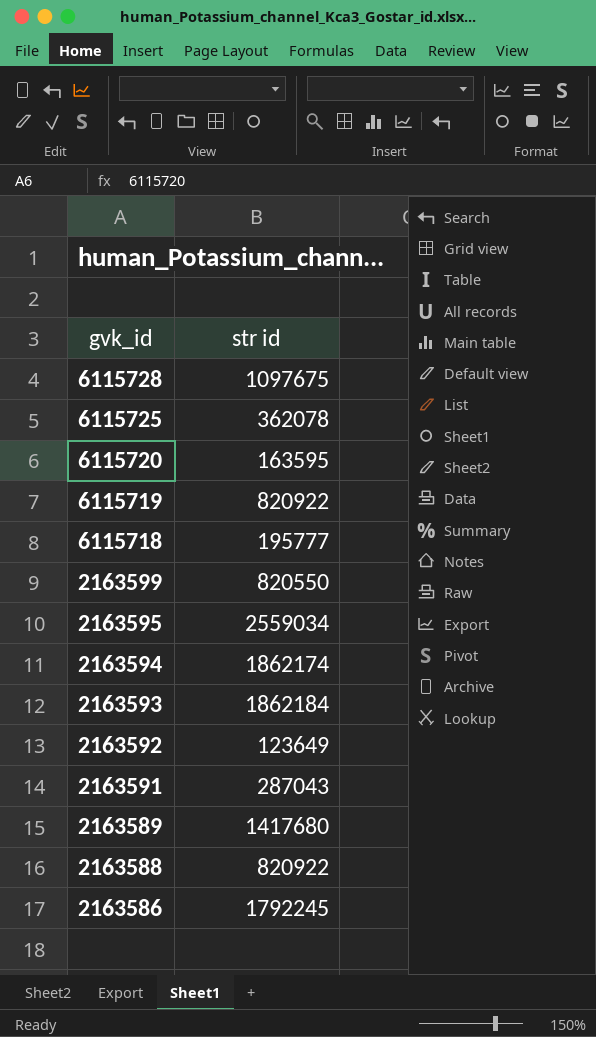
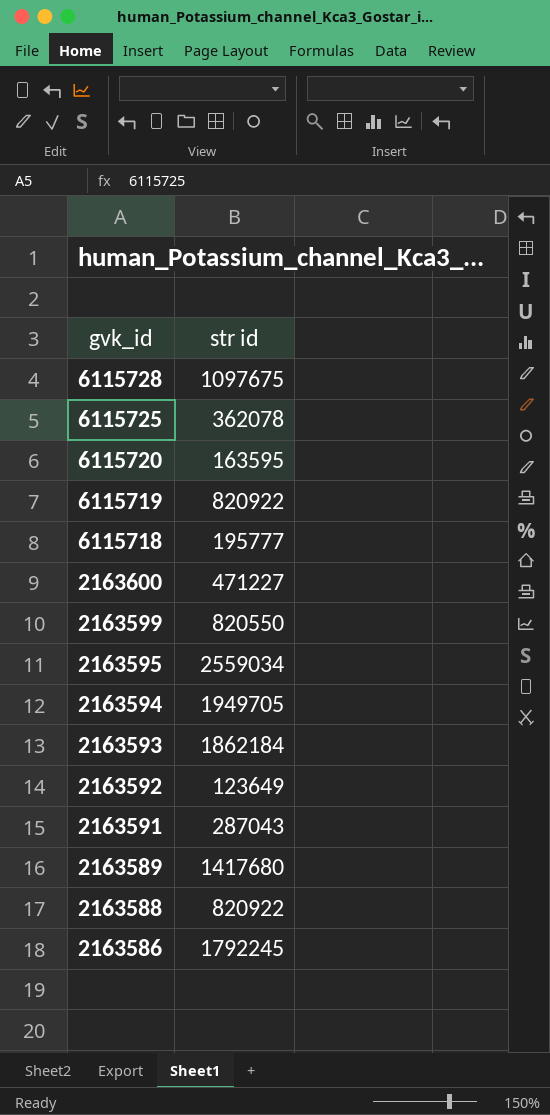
row 2163600: none -> 471227
2163594 | str id: 1862174 -> 1949705

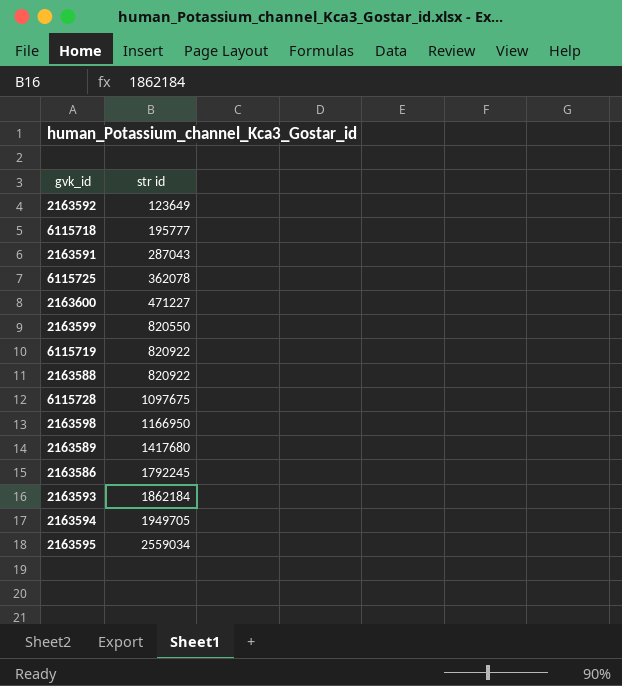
row order: gvk_id descending -> str id ascending
row 6115720: 163595 -> none
row 2163598: none -> 1166950

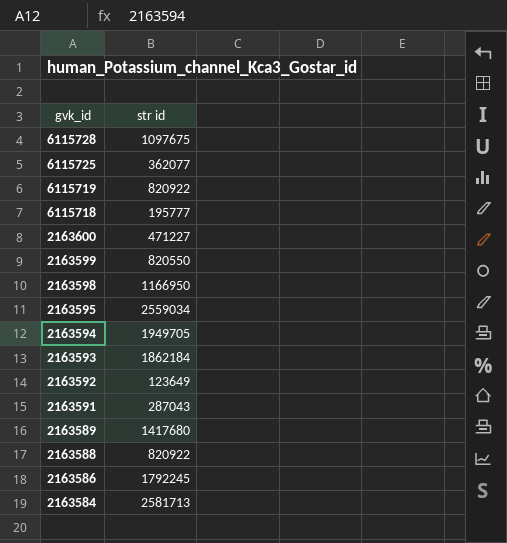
row order: str id ascending -> gvk_id descending
6115725 | str id: 362078 -> 362077
row 2163584: none -> 2581713

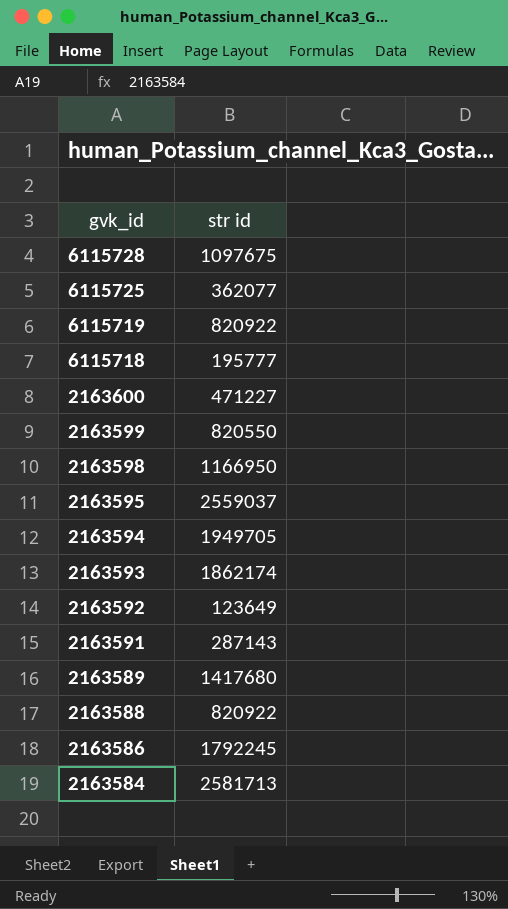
2163595 | str id: 2559034 -> 2559037
2163593 | str id: 1862184 -> 1862174
2163591 | str id: 287043 -> 287143

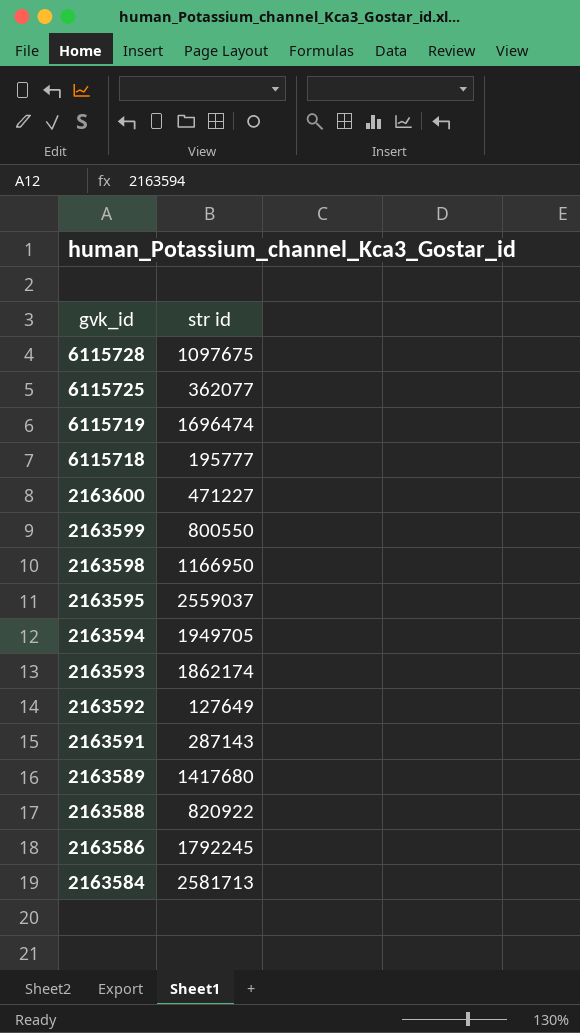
6115719 | str id: 820922 -> 1696474
2163599 | str id: 820550 -> 800550
2163592 | str id: 123649 -> 127649

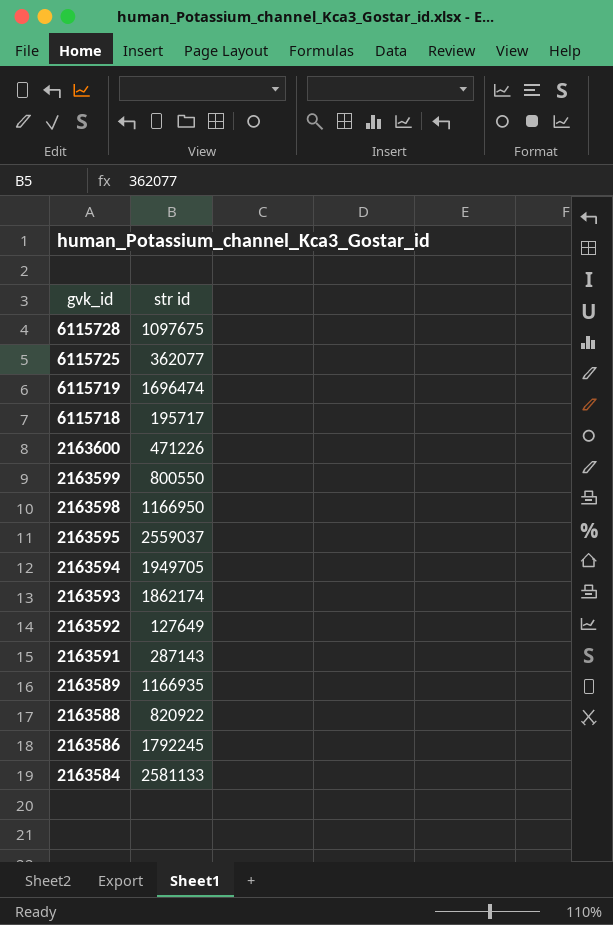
6115718 | str id: 195777 -> 195717
2163600 | str id: 471227 -> 471226
2163589 | str id: 1417680 -> 1166935
2163584 | str id: 2581713 -> 2581133

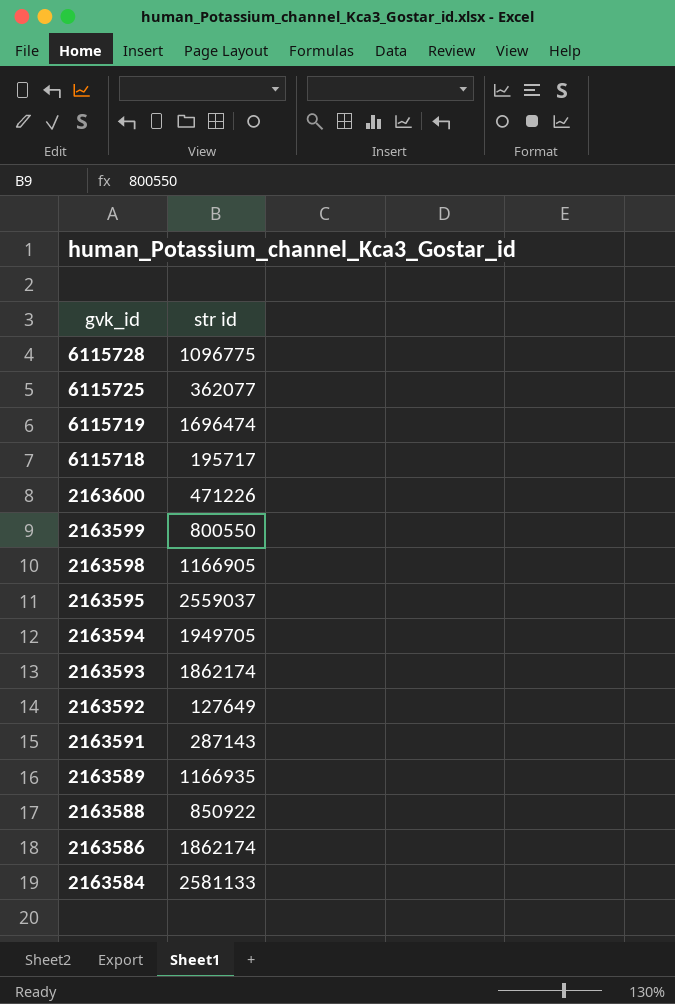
6115728 | str id: 1097675 -> 1096775
2163598 | str id: 1166950 -> 1166905
2163588 | str id: 820922 -> 850922
2163586 | str id: 1792245 -> 1862174

